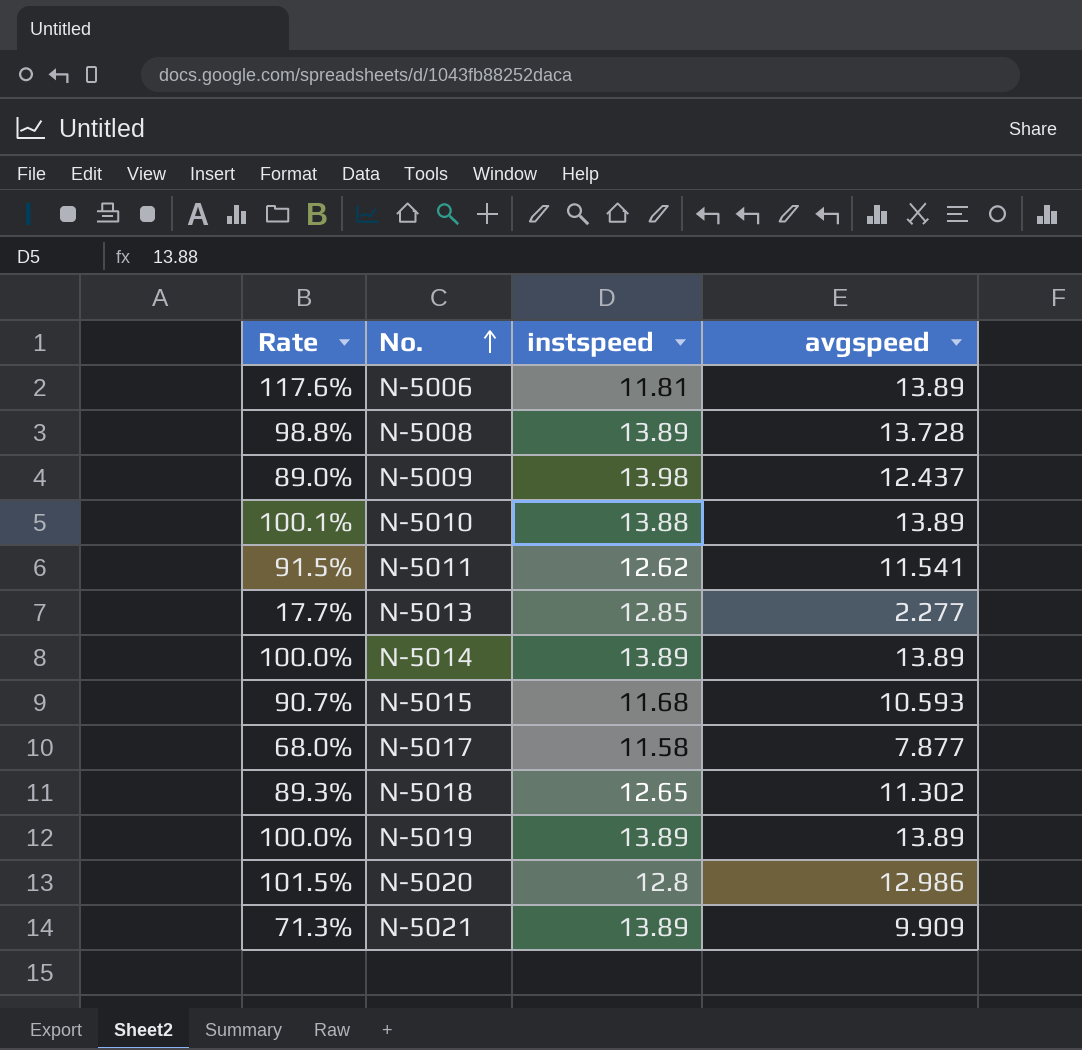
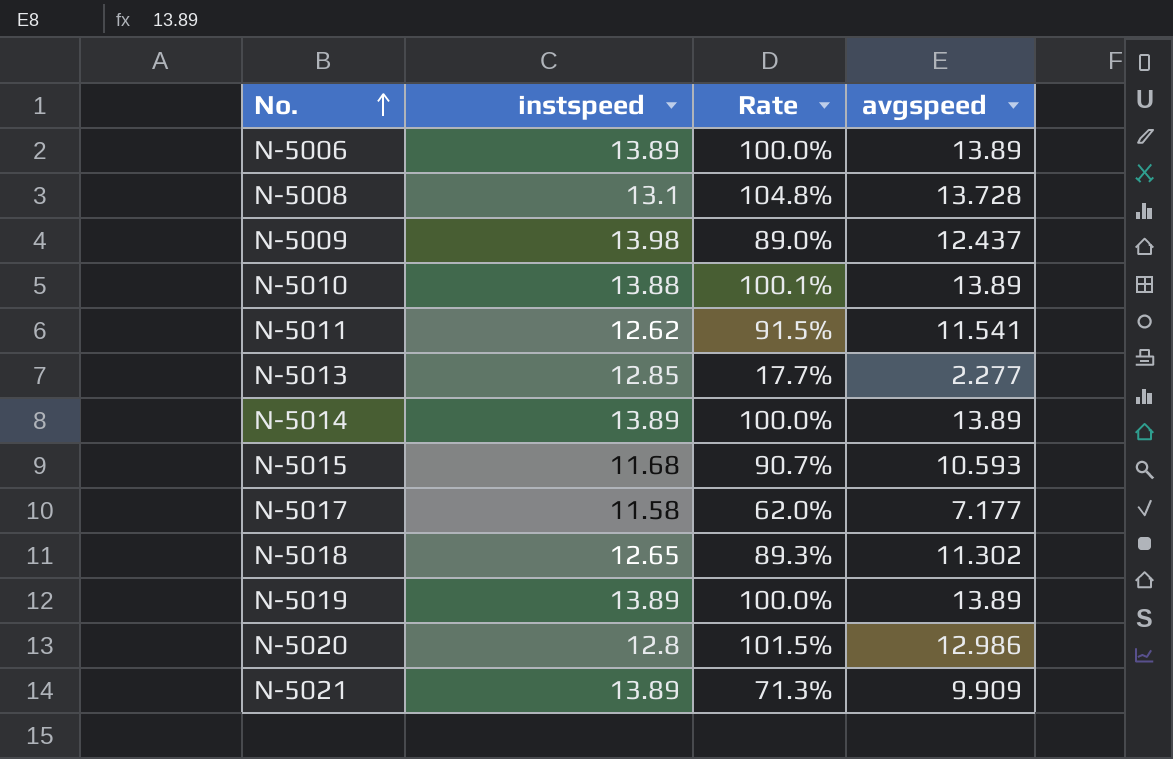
column Rate | position: 1 -> 3
N-5006 | instspeed: 11.81 -> 13.89
N-5006 | Rate: 117.6% -> 100.0%
N-5008 | instspeed: 13.89 -> 13.1
N-5008 | Rate: 98.8% -> 104.8%
N-5017 | Rate: 68.0% -> 62.0%
N-5017 | avgspeed: 7.877 -> 7.177

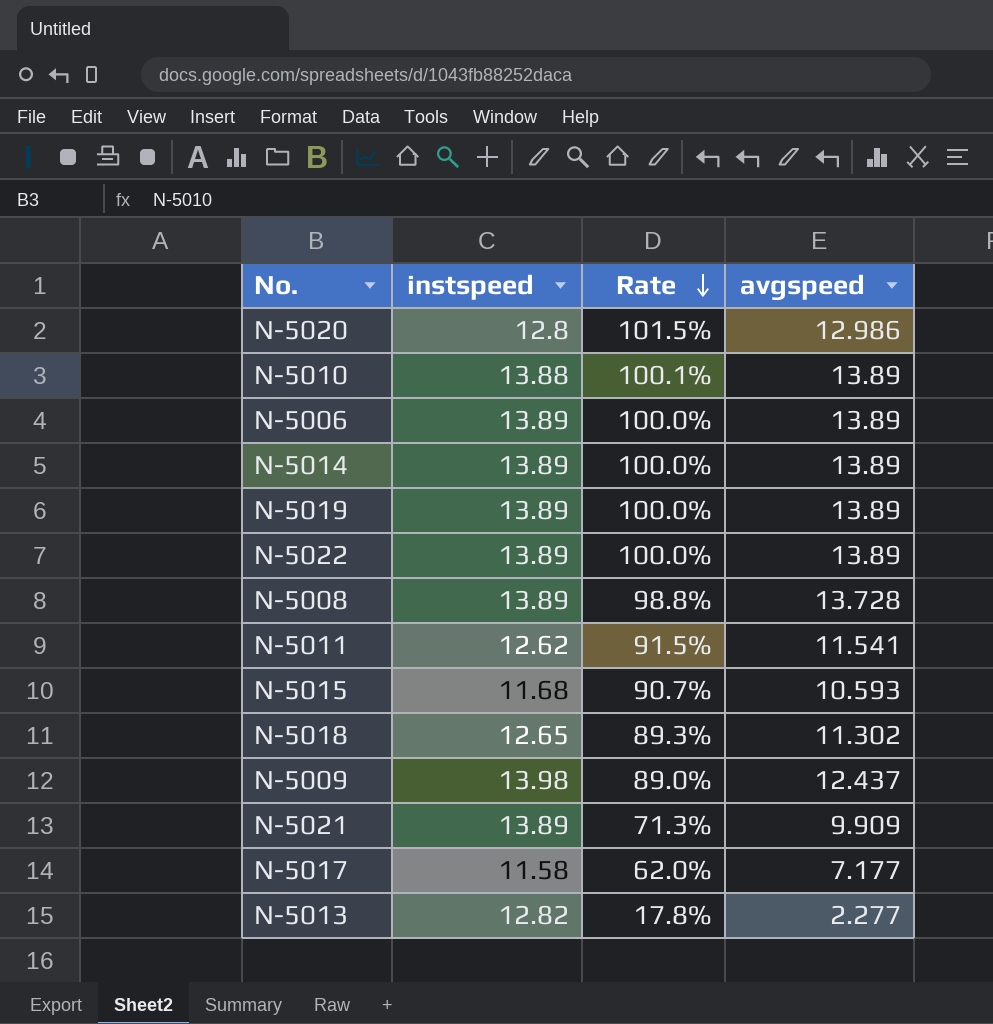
row order: No. ascending -> Rate descending
row N-5022: none -> 13.89 | 100.0% | 13.89
N-5008 | instspeed: 13.1 -> 13.89
N-5008 | Rate: 104.8% -> 98.8%
N-5013 | instspeed: 12.85 -> 12.82
N-5013 | Rate: 17.7% -> 17.8%

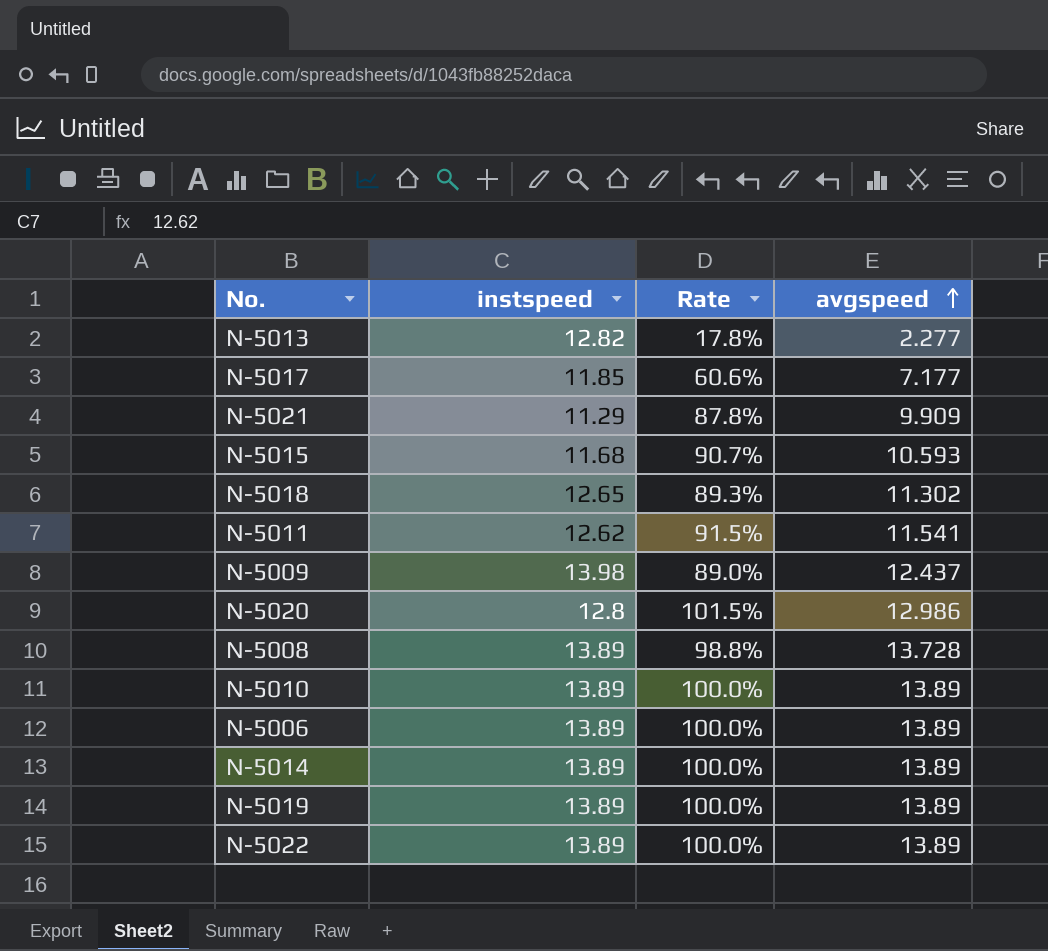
row order: Rate descending -> avgspeed ascending
N-5017 | instspeed: 11.58 -> 11.85
N-5017 | Rate: 62.0% -> 60.6%
N-5021 | instspeed: 13.89 -> 11.29
N-5021 | Rate: 71.3% -> 87.8%
N-5010 | instspeed: 13.88 -> 13.89
N-5010 | Rate: 100.1% -> 100.0%

